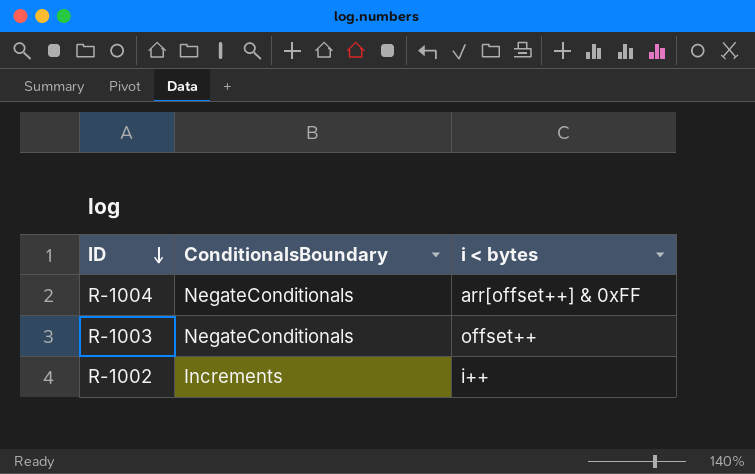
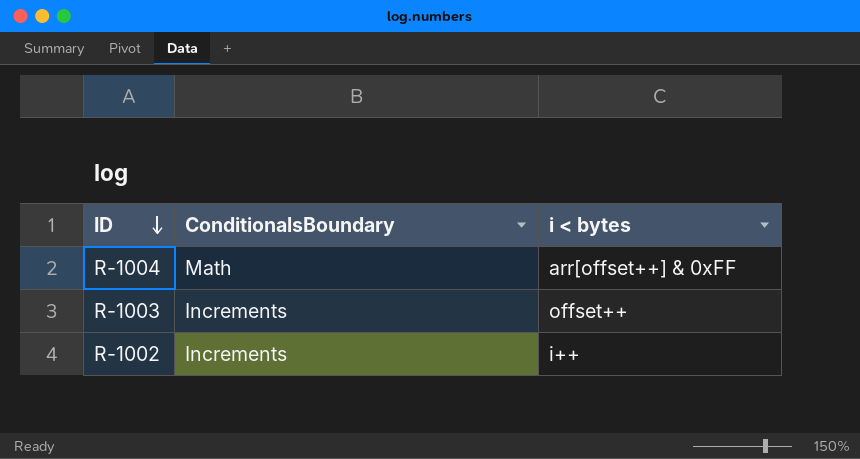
R-1004 | ConditionalsBoundary: NegateConditionals -> Math
R-1003 | ConditionalsBoundary: NegateConditionals -> Increments

